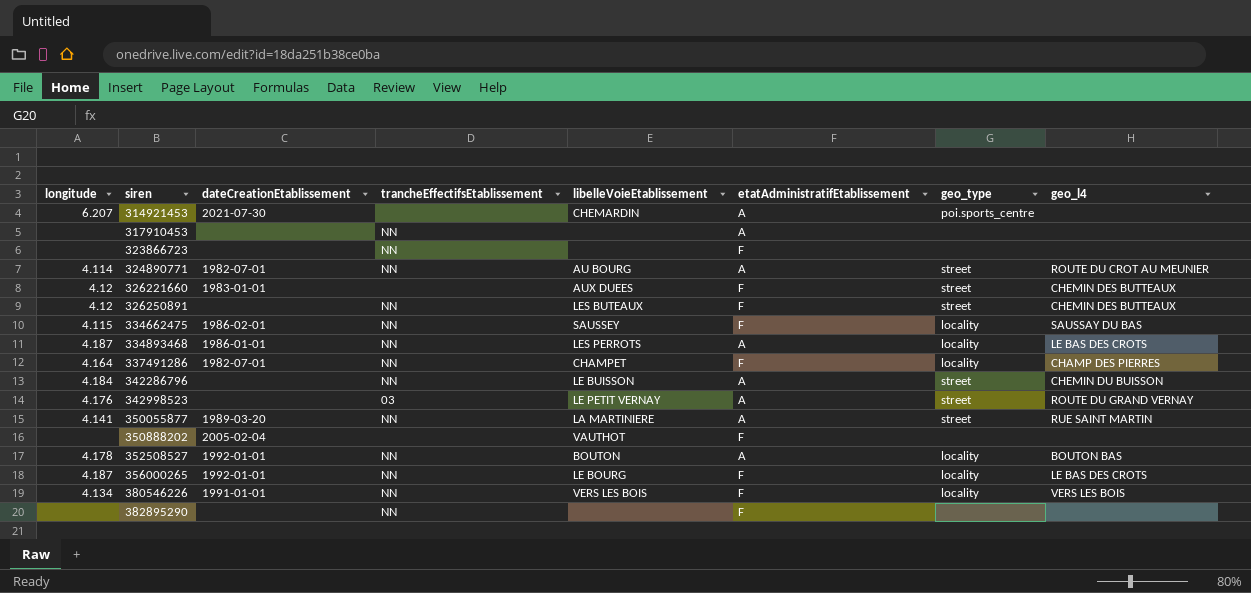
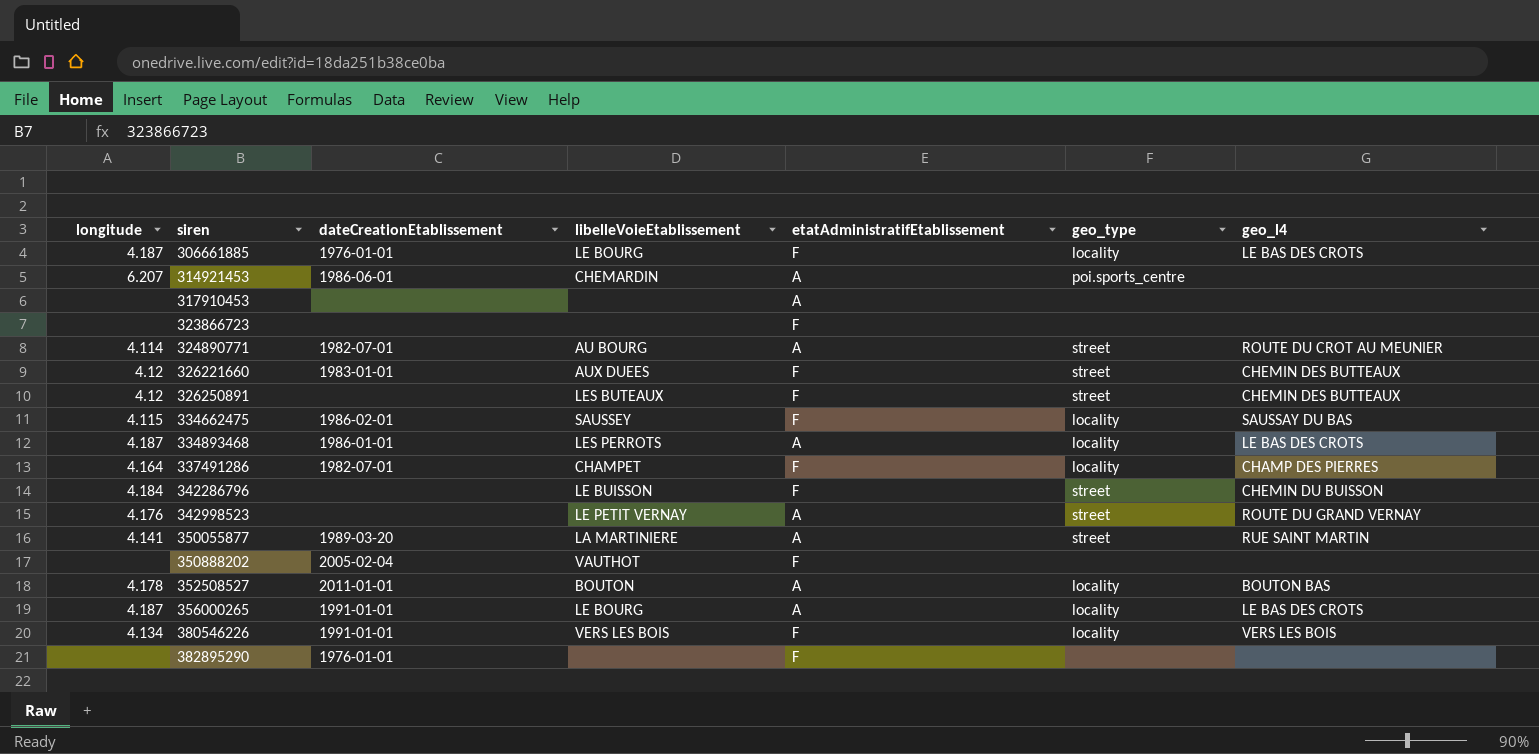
column trancheEffectifsEtablissement | position: 4 -> none
row 306661885: none -> 4.187 | 1976-01-01 | LE BOURG | F | locality | LE BAS DES CROTS
314921453 | dateCreationEtablissement: 2021-07-30 -> 1986-06-01
342286796 | etatAdministratifEtablissement: A -> F
352508527 | dateCreationEtablissement: 1992-01-01 -> 2011-01-01
356000265 | dateCreationEtablissement: 1992-01-01 -> 1991-01-01
356000265 | etatAdministratifEtablissement: F -> A
382895290 | dateCreationEtablissement: none -> 1976-01-01

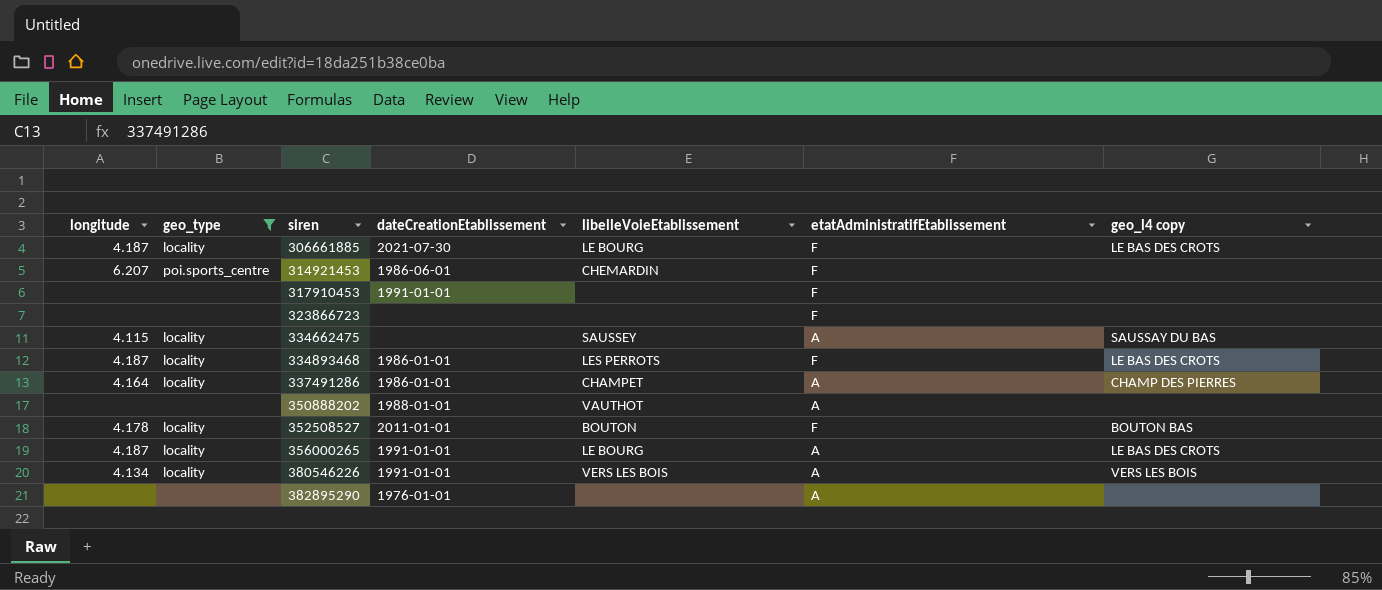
filter: none -> geo_type != street
column geo_type | position: 6 -> 2
column name: geo_l4 -> geo_l4 copy
306661885 | dateCreationEtablissement: 1976-01-01 -> 2021-07-30
314921453 | etatAdministratifEtablissement: A -> F
317910453 | dateCreationEtablissement: none -> 1991-01-01
317910453 | etatAdministratifEtablissement: A -> F
334662475 | dateCreationEtablissement: 1986-02-01 -> none
334662475 | etatAdministratifEtablissement: F -> A
334893468 | etatAdministratifEtablissement: A -> F
337491286 | dateCreationEtablissement: 1982-07-01 -> 1986-01-01
337491286 | etatAdministratifEtablissement: F -> A
350888202 | dateCreationEtablissement: 2005-02-04 -> 1988-01-01
350888202 | etatAdministratifEtablissement: F -> A
352508527 | etatAdministratifEtablissement: A -> F
380546226 | etatAdministratifEtablissement: F -> A
382895290 | etatAdministratifEtablissement: F -> A

